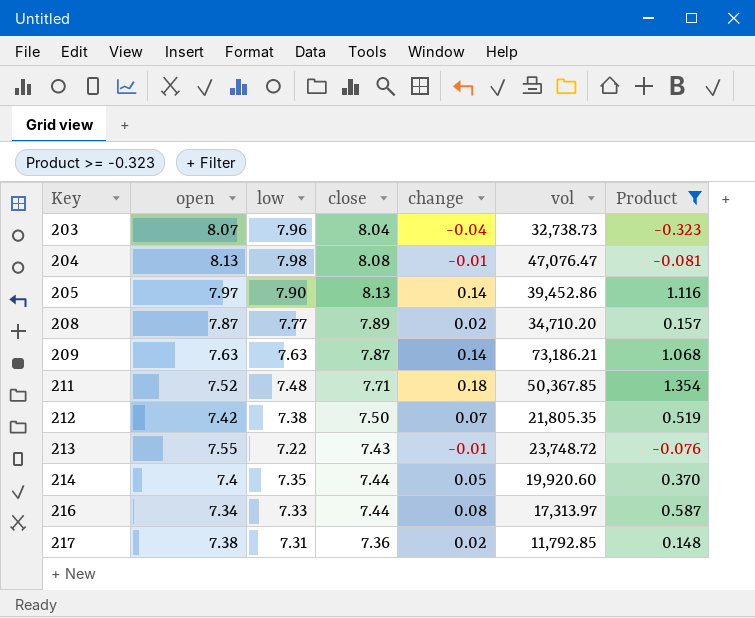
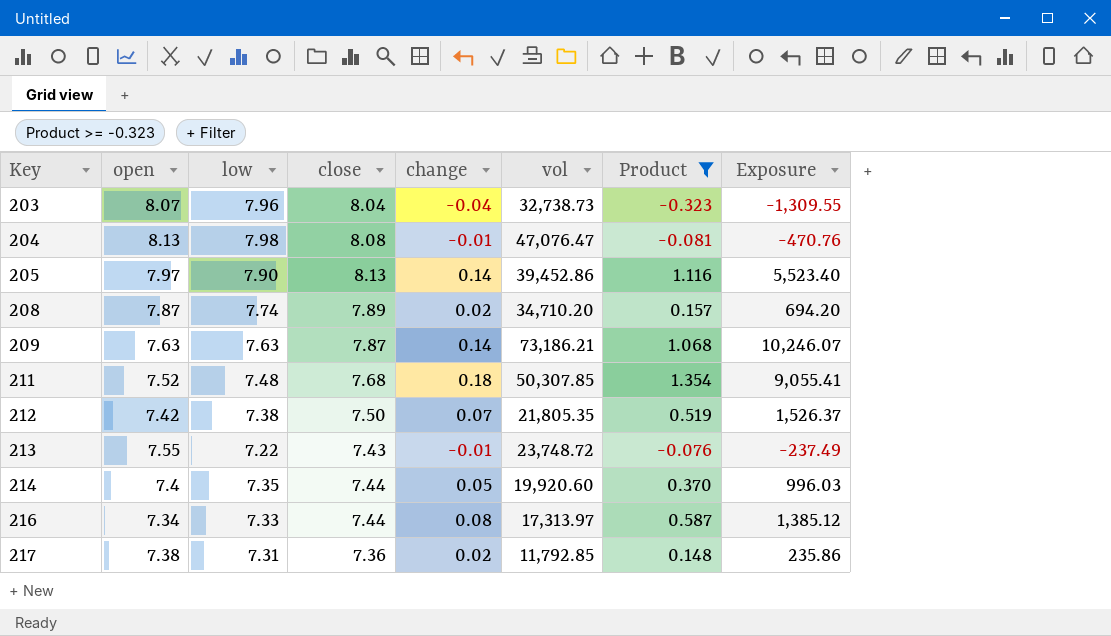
column Exposure | formula: none -> [change] * [vol]
208 | low: 7.77 -> 7.74
211 | close: 7.71 -> 7.68
211 | vol: 50,367.85 -> 50,307.85

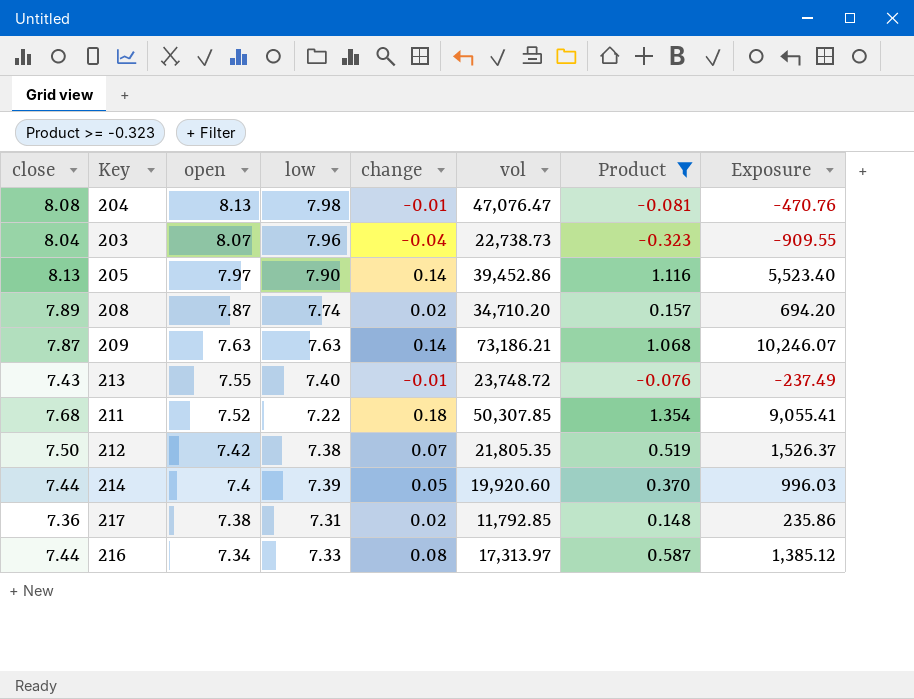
row order: Key ascending -> open descending
column close | position: 4 -> 1
203 | vol: 32,738.73 -> 22,738.73
203 | Exposure: -1,309.55 -> -909.55
213 | low: 7.22 -> 7.40
211 | low: 7.48 -> 7.22
214 | low: 7.35 -> 7.39

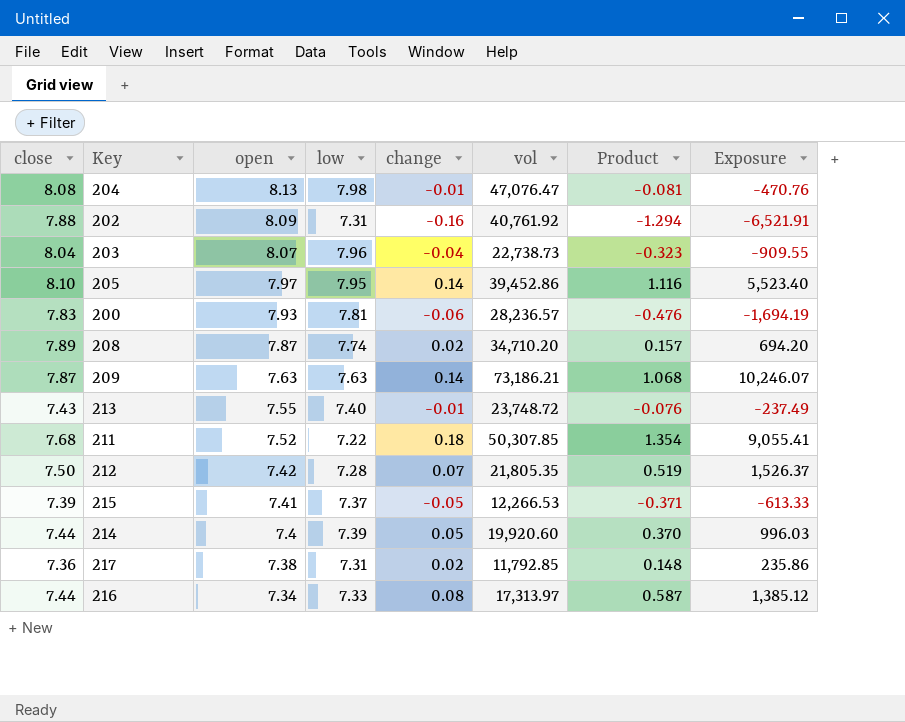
filter: Product >= -0.323 -> none
205 | close: 8.13 -> 8.10
205 | low: 7.90 -> 7.95
212 | low: 7.38 -> 7.28

